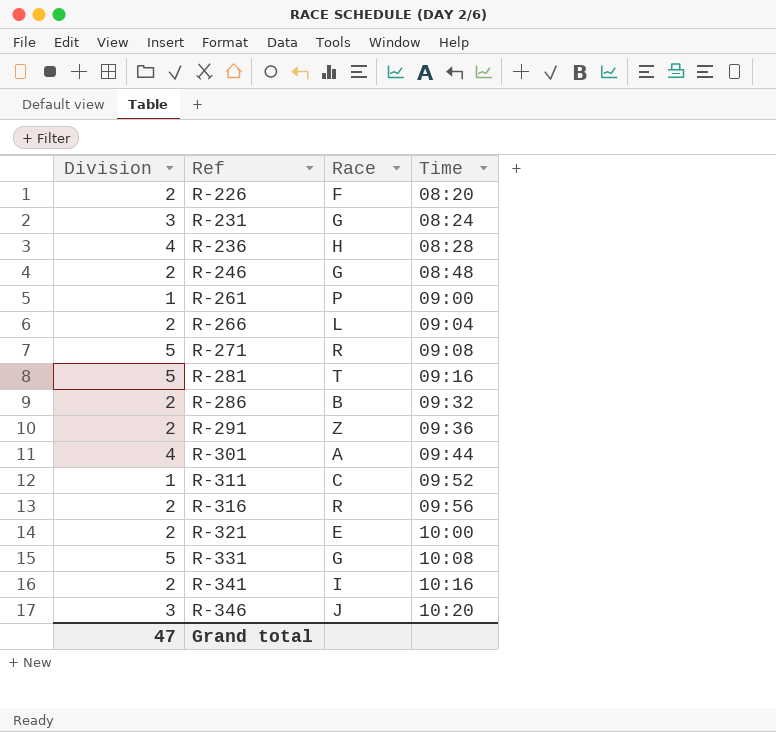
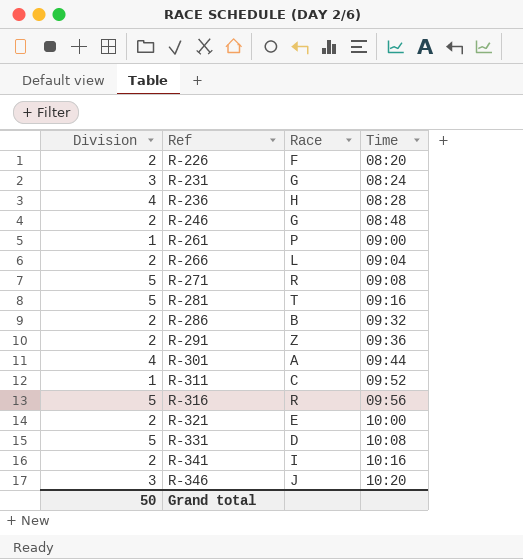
R-316 | Division: 2 -> 5
R-331 | Race: G -> D
Grand total | Division: 47 -> 50

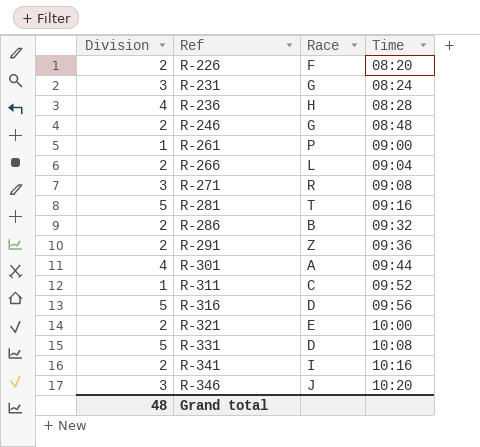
R-271 | Division: 5 -> 3
R-316 | Race: R -> D
Grand total | Division: 50 -> 48

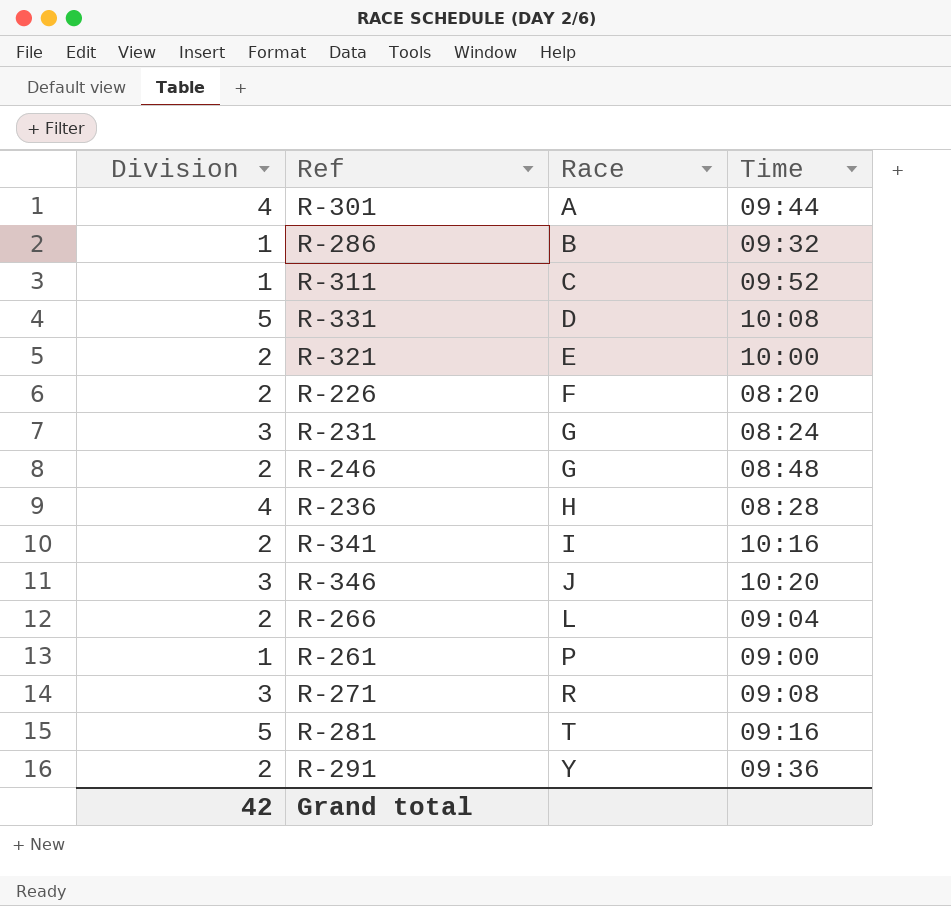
row order: Ref ascending -> Race ascending
row R-316: 5 | D | 09:56 -> none
R-286 | Division: 2 -> 1
R-291 | Race: Z -> Y
Grand total | Division: 48 -> 42

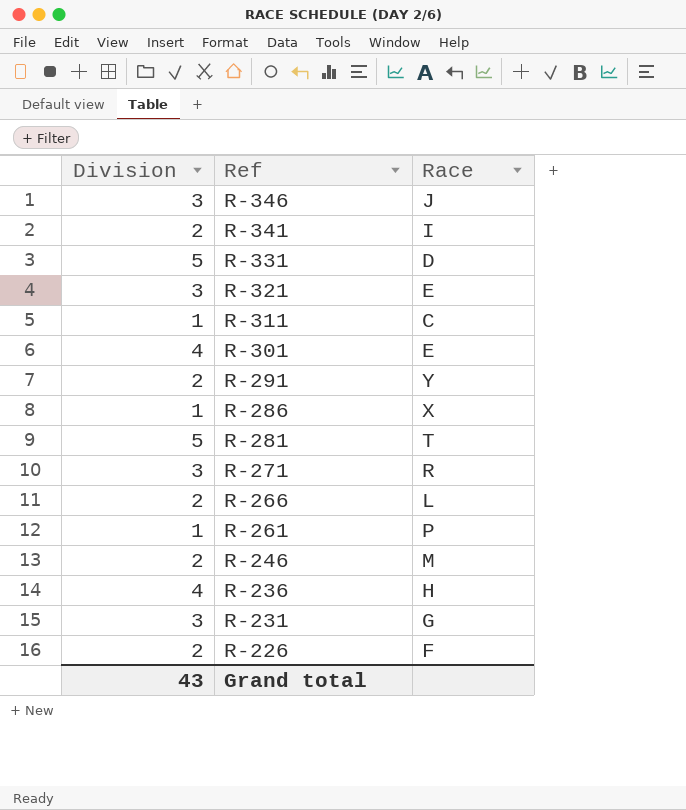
row order: Race ascending -> Ref descending
column Time | position: 4 -> none
R-321 | Division: 2 -> 3
R-301 | Race: A -> E
R-286 | Race: B -> X
R-246 | Race: G -> M
Grand total | Division: 42 -> 43

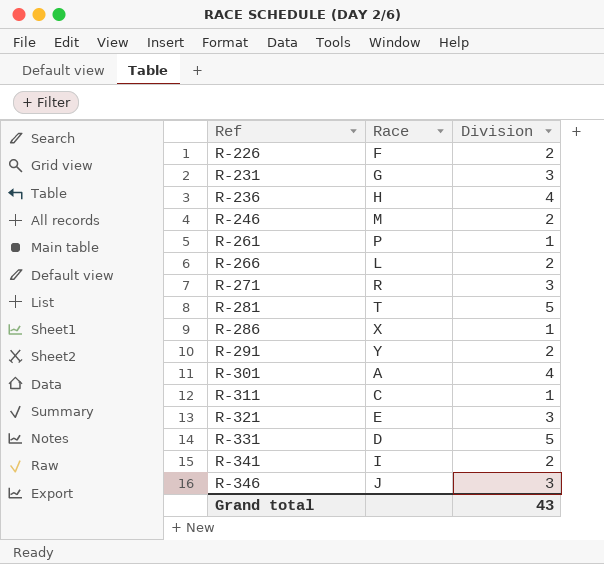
row order: Ref descending -> Ref ascending
column Division | position: 1 -> 3
R-301 | Race: E -> A

